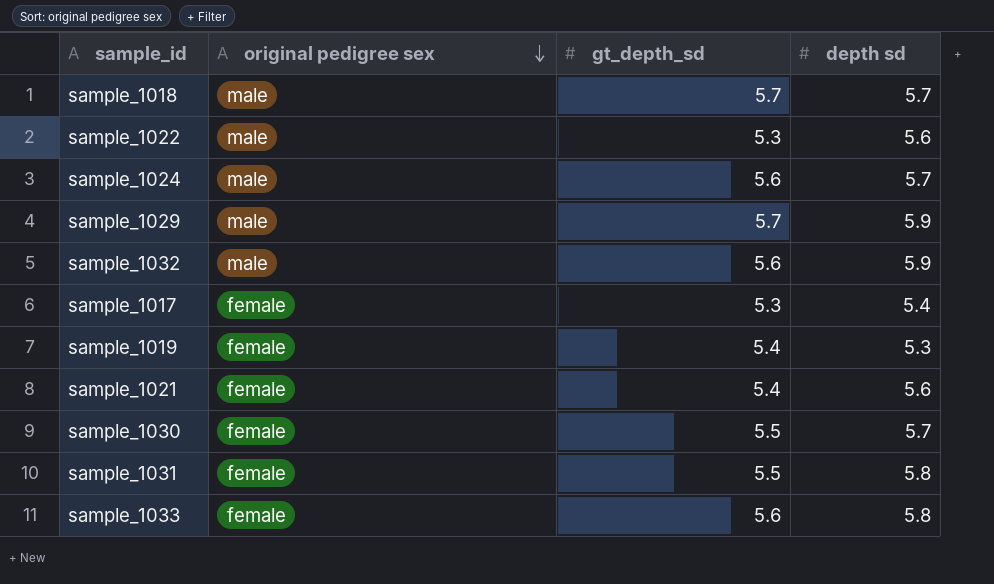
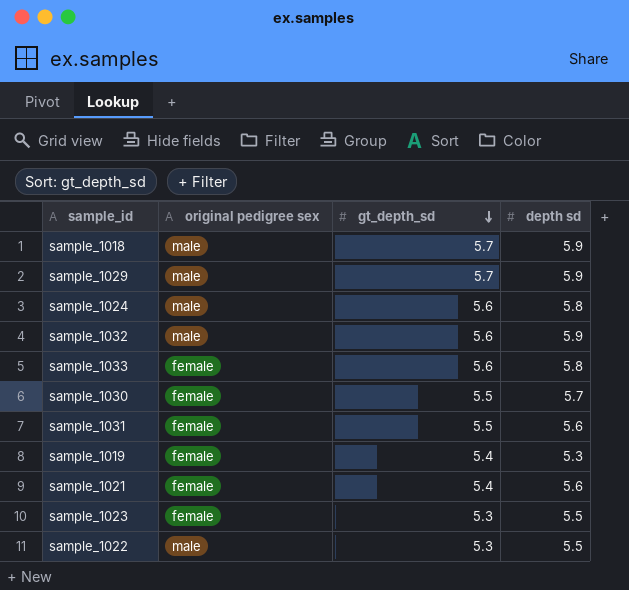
row order: original pedigree sex descending -> gt_depth_sd descending
row sample_1017: female | 5.3 | 5.4 -> none
sample_1018 | depth sd: 5.7 -> 5.9
sample_1024 | depth sd: 5.7 -> 5.8
sample_1031 | depth sd: 5.8 -> 5.6
row sample_1023: none -> female | 5.3 | 5.5
sample_1022 | depth sd: 5.6 -> 5.5

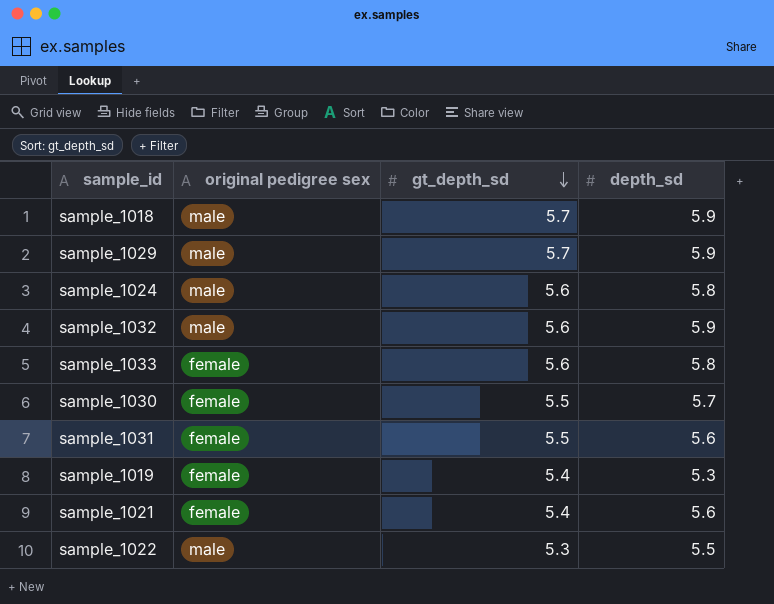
column name: depth sd -> depth_sd
row sample_1023: female | 5.3 | 5.5 -> none

